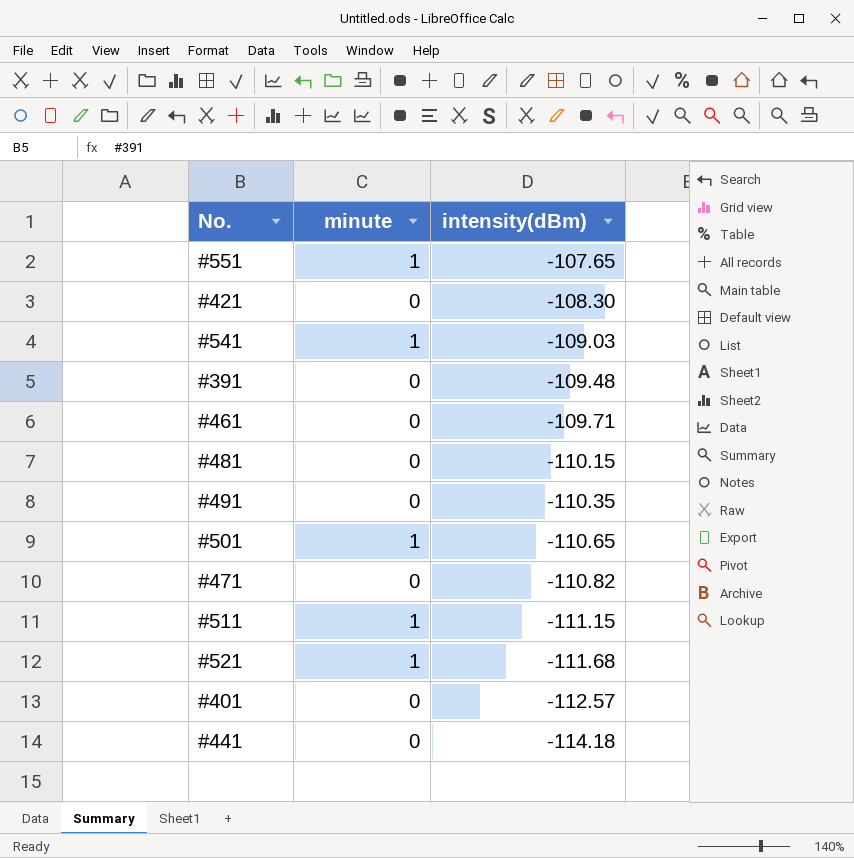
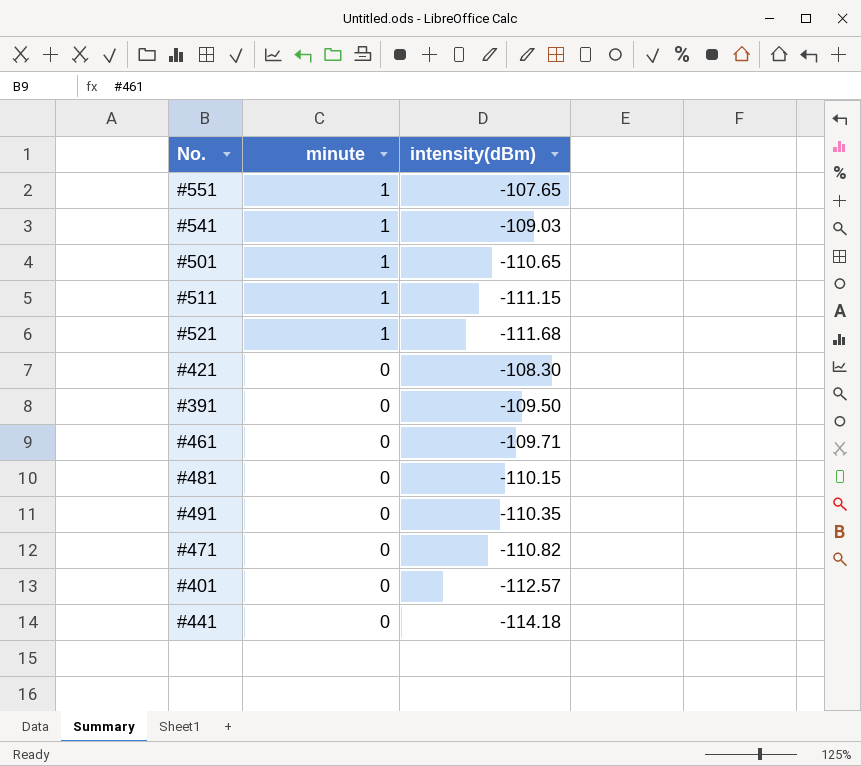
row order: intensity(dBm) descending -> minute descending
#391 | intensity(dBm): -109.48 -> -109.50

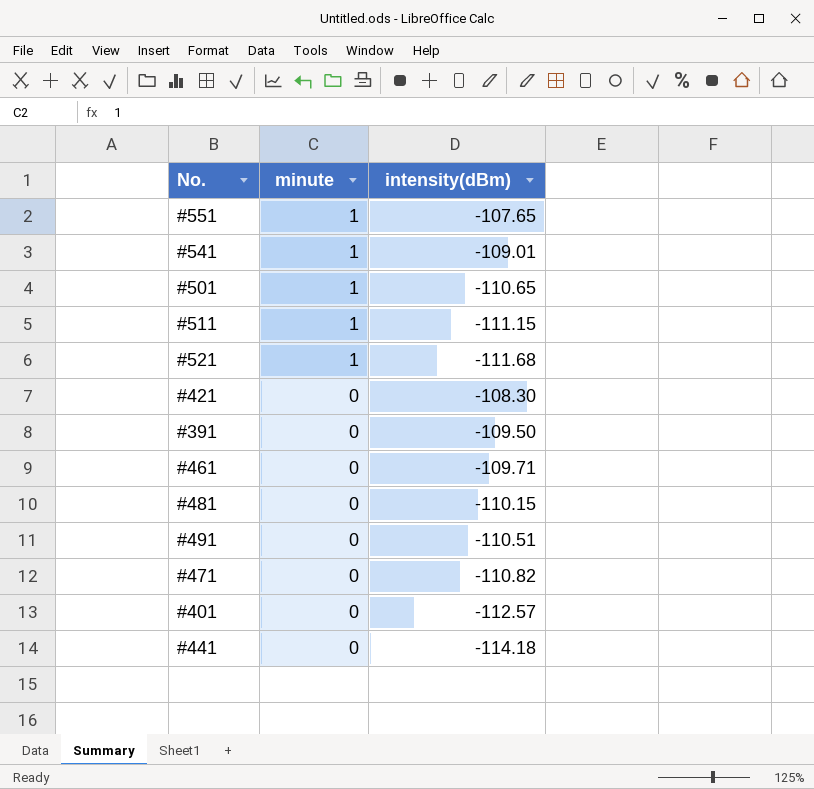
#541 | intensity(dBm): -109.03 -> -109.01
#491 | intensity(dBm): -110.35 -> -110.51

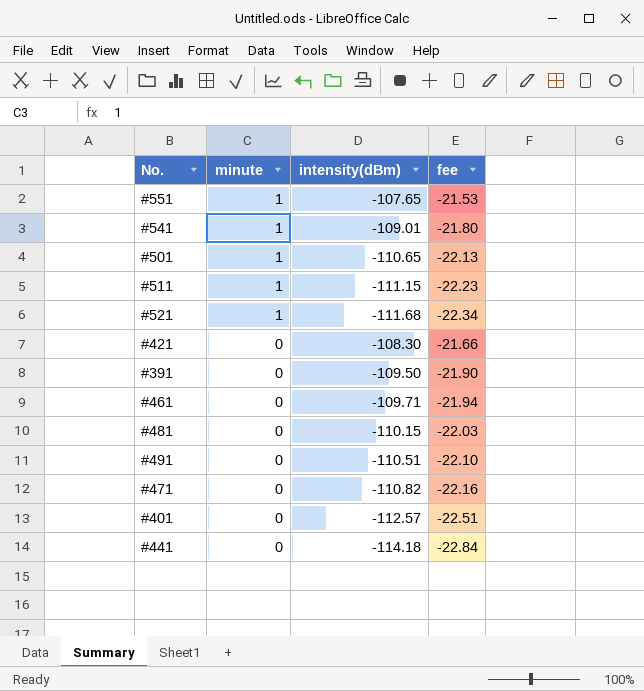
column fee | formula: none -> [intensity(dBm)] * 0.2

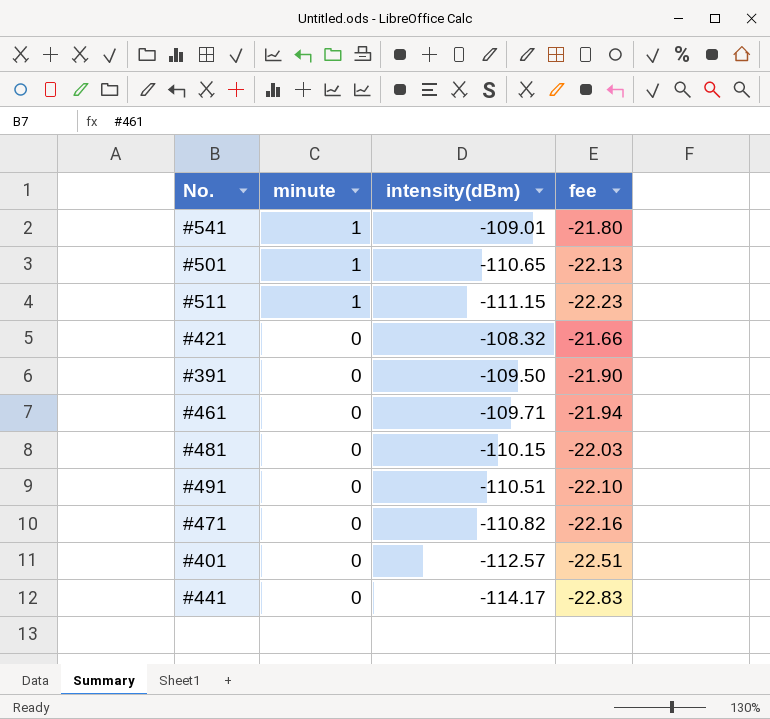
row #551: 1 | -107.65 | -21.53 -> none
row #521: 1 | -111.68 | -22.34 -> none
#421 | intensity(dBm): -108.30 -> -108.32
#441 | intensity(dBm): -114.18 -> -114.17
#441 | fee: -22.84 -> -22.83

